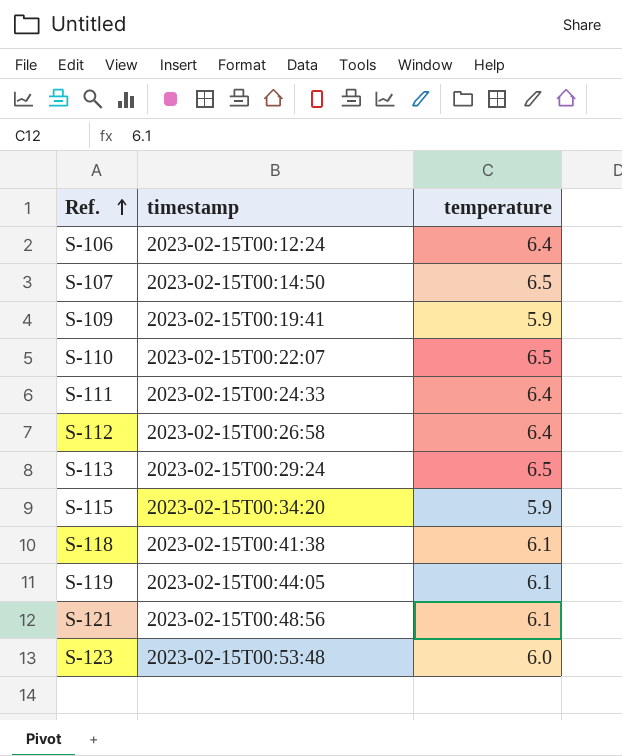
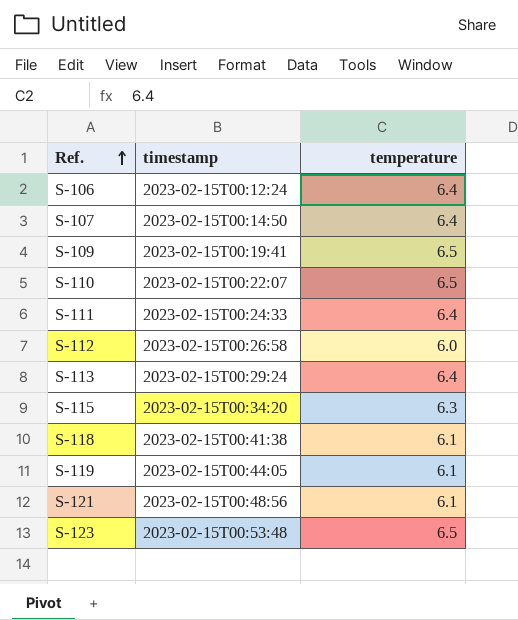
S-107 | temperature: 6.5 -> 6.4
S-109 | temperature: 5.9 -> 6.5
S-112 | temperature: 6.4 -> 6.0
S-113 | temperature: 6.5 -> 6.4
S-115 | temperature: 5.9 -> 6.3
S-123 | temperature: 6.0 -> 6.5

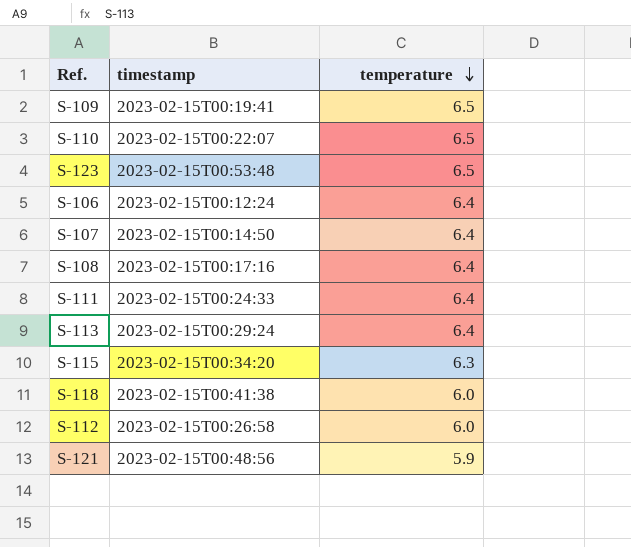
row order: Ref. ascending -> temperature descending
row S-119: 2023-02-15T00:44:05 | 6.1 -> none
row S-108: none -> 2023-02-15T00:17:16 | 6.4
S-118 | temperature: 6.1 -> 6.0
S-121 | temperature: 6.1 -> 5.9

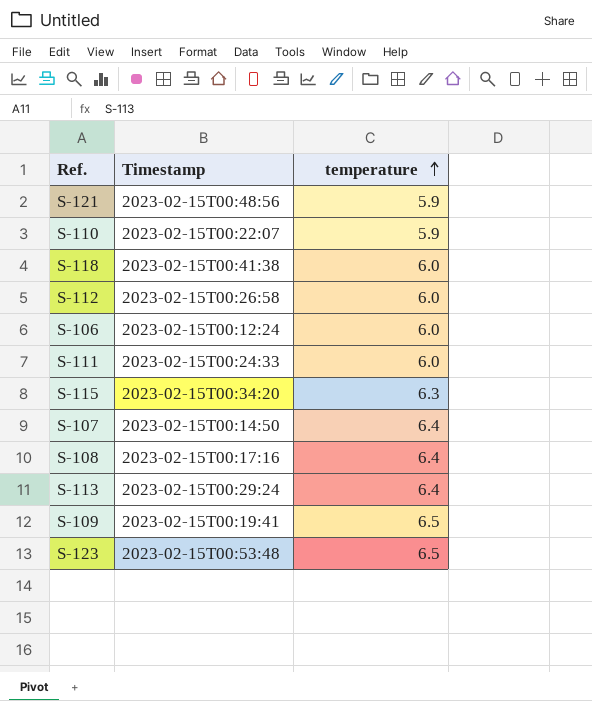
row order: temperature descending -> temperature ascending
column name: timestamp -> Timestamp
S-110 | temperature: 6.5 -> 5.9
S-106 | temperature: 6.4 -> 6.0
S-111 | temperature: 6.4 -> 6.0

